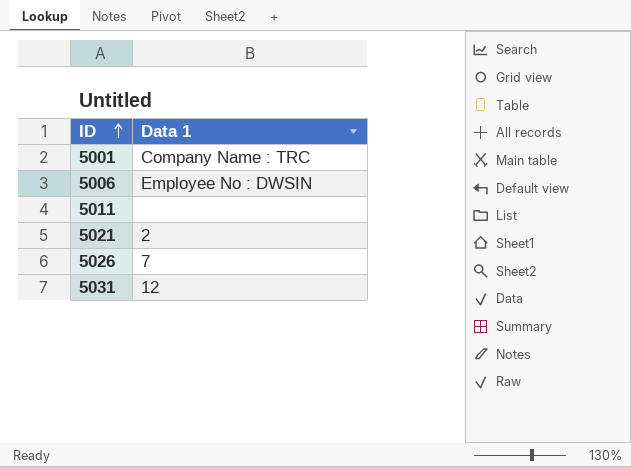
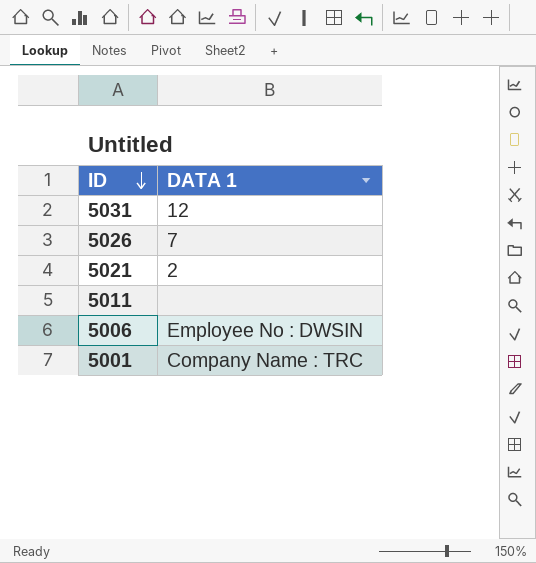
row order: ID ascending -> ID descending
column name: Data 1 -> DATA 1

